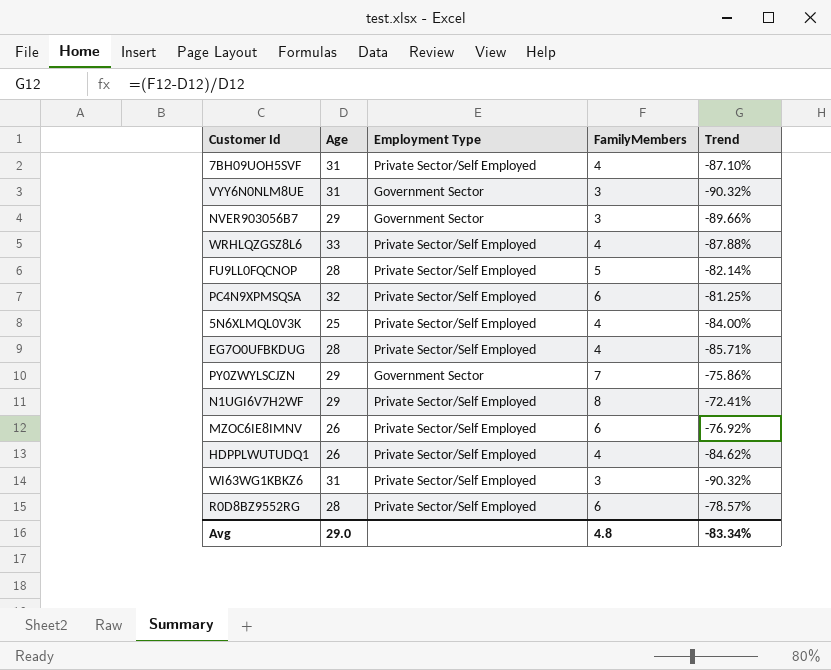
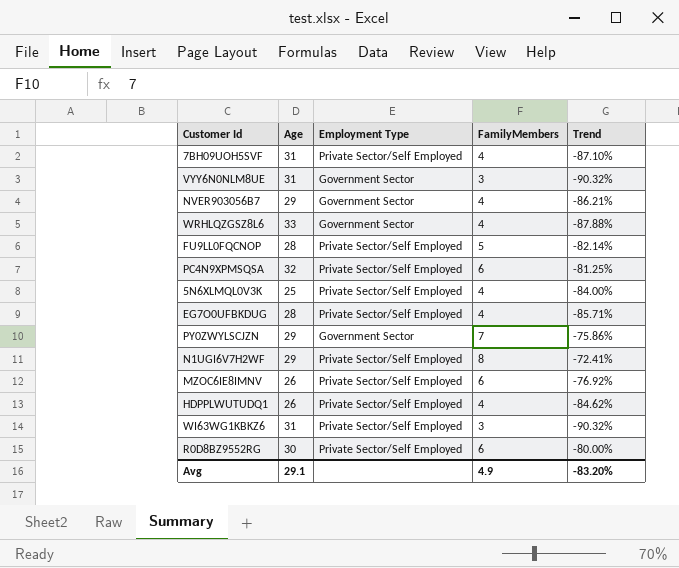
NVER903056B7 | FamilyMembers: 3 -> 4
NVER903056B7 | Trend: -89.66% -> -86.21%
WRHLQZGSZ8L6 | Employment Type: Private Sector/Self Employed -> Government Sector
R0D8BZ9552RG | Age: 28 -> 30
R0D8BZ9552RG | Trend: -78.57% -> -80.00%
Avg | Age: 29.0 -> 29.1
Avg | FamilyMembers: 4.8 -> 4.9
Avg | Trend: -83.34% -> -83.20%

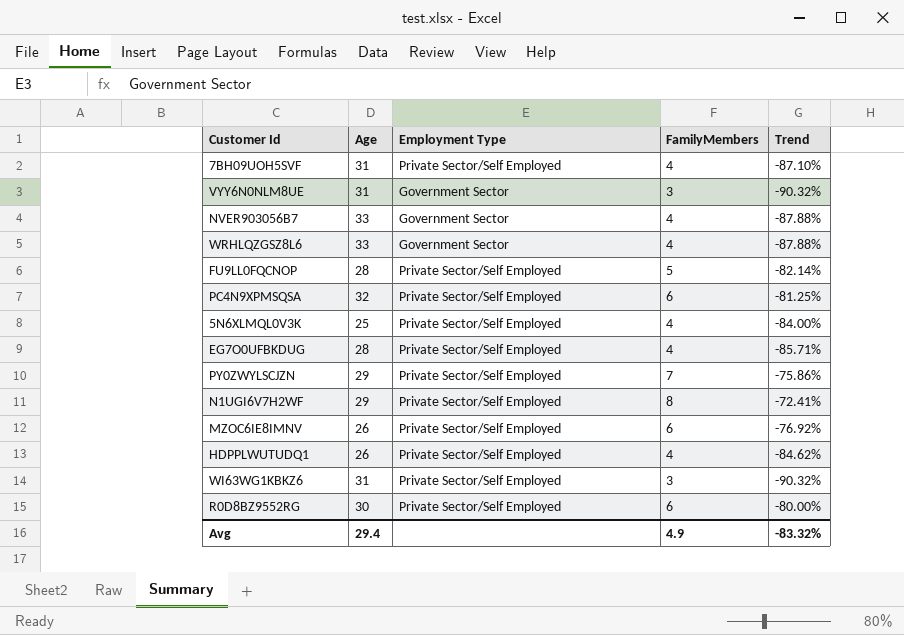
NVER903056B7 | Age: 29 -> 33
NVER903056B7 | Trend: -86.21% -> -87.88%
PY0ZWYLSCJZN | Employment Type: Government Sector -> Private Sector/Self Employed
Avg | Age: 29.1 -> 29.4
Avg | Trend: -83.20% -> -83.32%

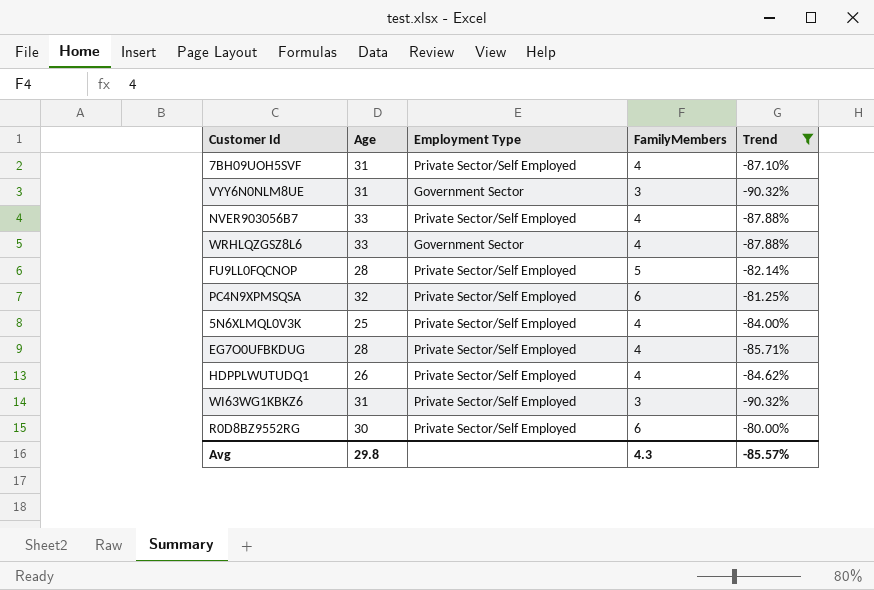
filter: none -> Trend <= -80.00%
NVER903056B7 | Employment Type: Government Sector -> Private Sector/Self Employed
Avg | Age: 29.4 -> 29.8
Avg | FamilyMembers: 4.9 -> 4.3
Avg | Trend: -83.32% -> -85.57%

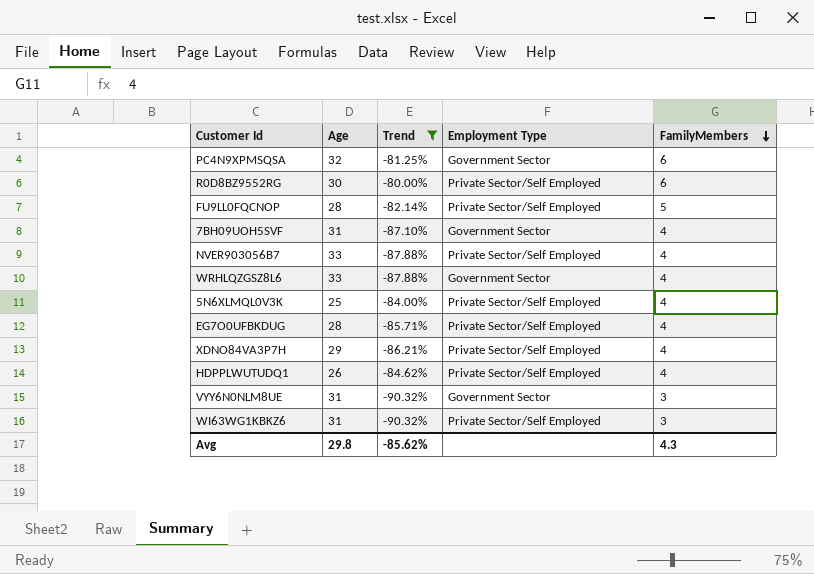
row order: none -> FamilyMembers descending
column Trend | position: 5 -> 3
PC4N9XPMSQSA | Employment Type: Private Sector/Self Employed -> Government Sector
7BH09UOH5SVF | Employment Type: Private Sector/Self Employed -> Government Sector
row XDNO84VA3P7H: none -> 29 | -86.21% | Private Sector/Self Employed | 4
Avg | Trend: -85.57% -> -85.62%

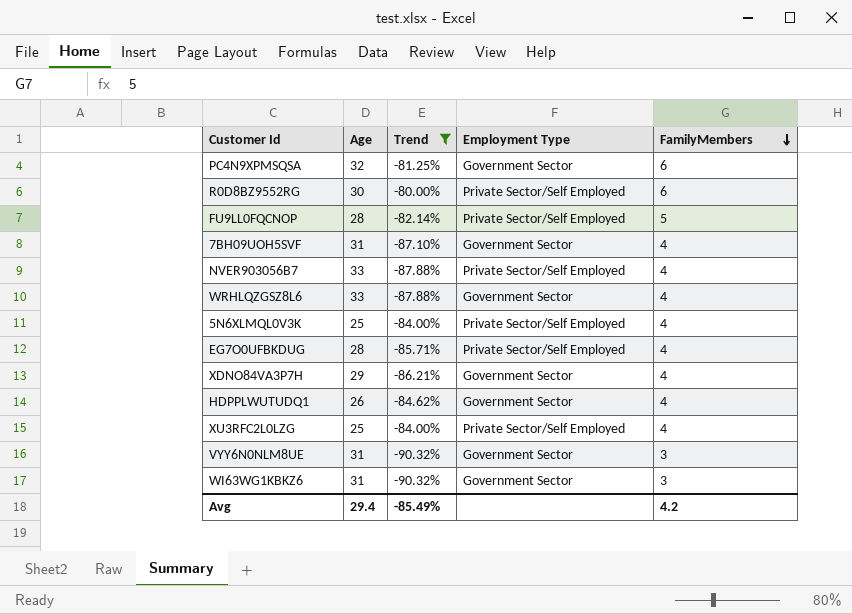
XDNO84VA3P7H | Employment Type: Private Sector/Self Employed -> Government Sector
HDPPLWUTUDQ1 | Employment Type: Private Sector/Self Employed -> Government Sector
row XU3RFC2L0LZG: none -> 25 | -84.00% | Private Sector/Self Employed | 4
WI63WG1KBKZ6 | Employment Type: Private Sector/Self Employed -> Government Sector
Avg | Age: 29.8 -> 29.4
Avg | Trend: -85.62% -> -85.49%
Avg | FamilyMembers: 4.3 -> 4.2

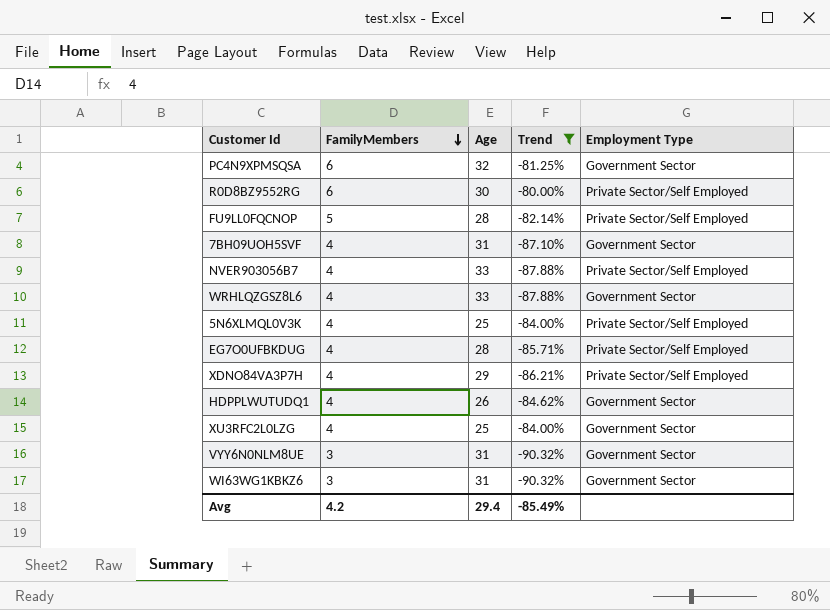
column FamilyMembers | position: 5 -> 2
XDNO84VA3P7H | Employment Type: Government Sector -> Private Sector/Self Employed
XU3RFC2L0LZG | Employment Type: Private Sector/Self Employed -> Government Sector

